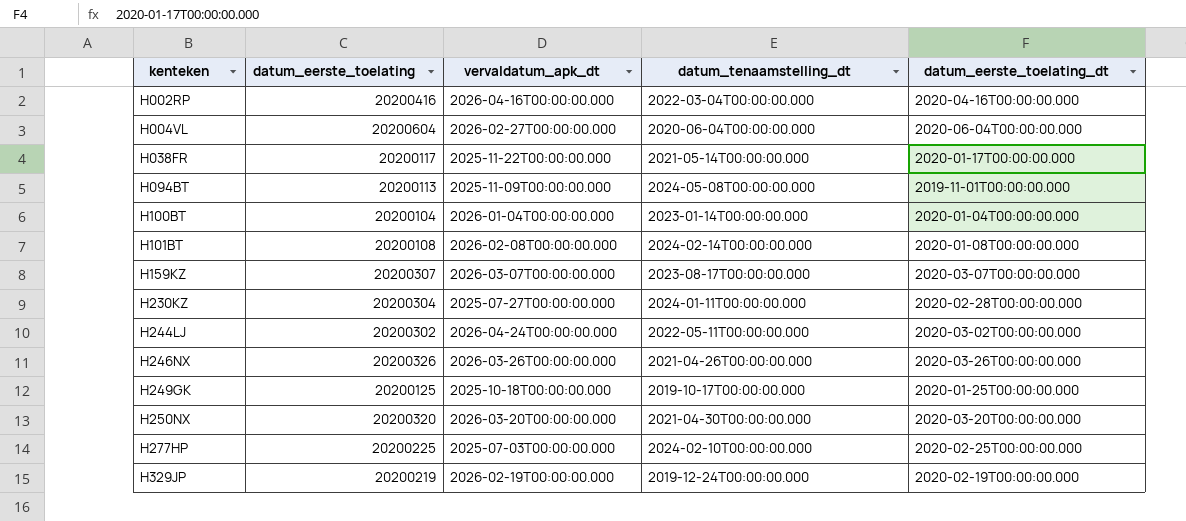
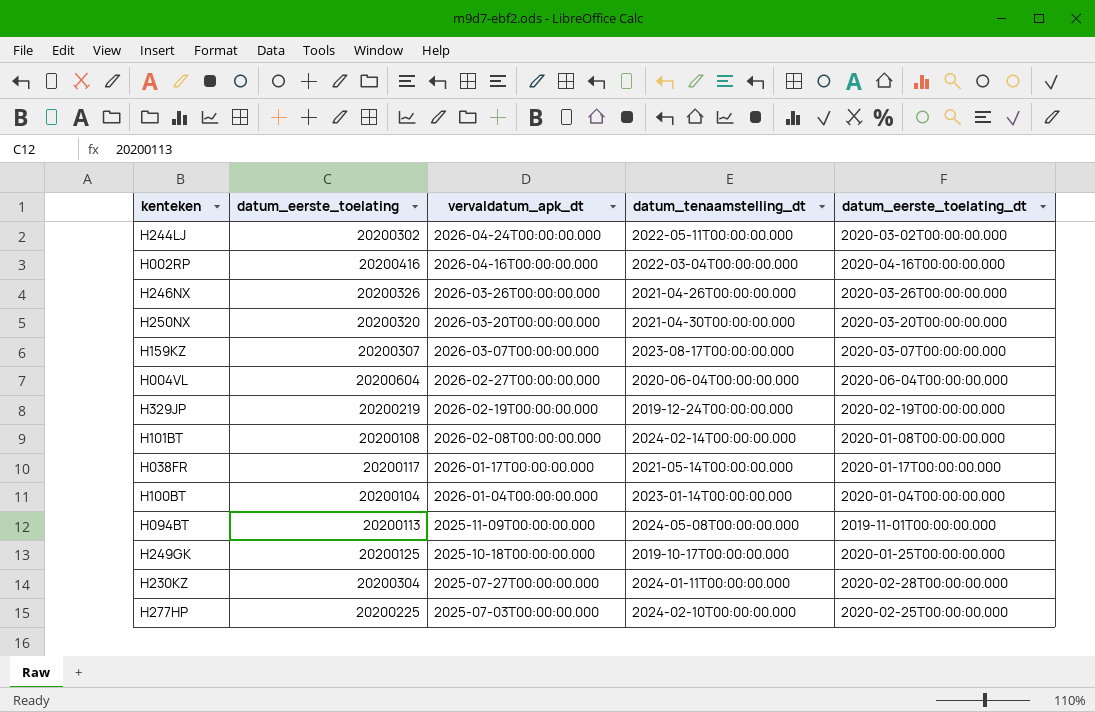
row order: kenteken ascending -> vervaldatum_apk_dt descending
H038FR | vervaldatum_apk_dt: 2025-11-22T00:00:00.000 -> 2026-01-17T00:00:00.000

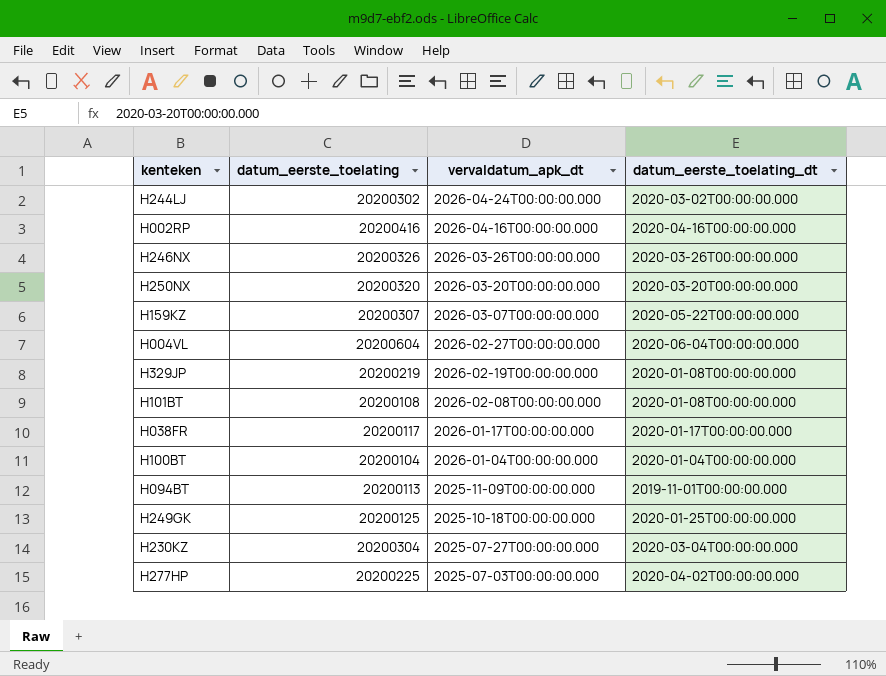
column datum_tenaamstelling_dt | position: 4 -> none
H159KZ | datum_eerste_toelating_dt: 2020-03-07T00:00:00.000 -> 2020-05-22T00:00:00.000
H329JP | datum_eerste_toelating_dt: 2020-02-19T00:00:00.000 -> 2020-01-08T00:00:00.000
H230KZ | datum_eerste_toelating_dt: 2020-02-28T00:00:00.000 -> 2020-03-04T00:00:00.000
H277HP | datum_eerste_toelating_dt: 2020-02-25T00:00:00.000 -> 2020-04-02T00:00:00.000

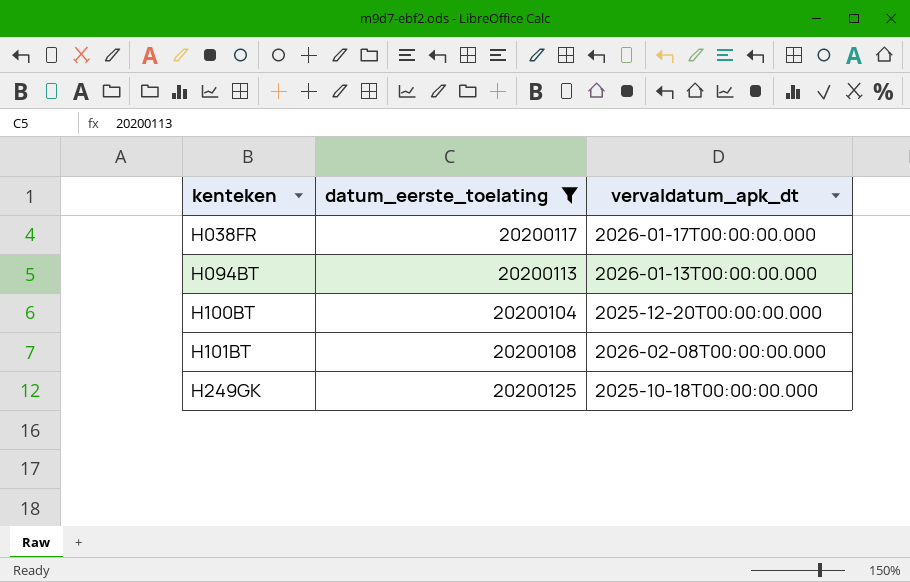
filter: none -> datum_eerste_toelating <= 20200125
row order: vervaldatum_apk_dt descending -> kenteken ascending
column datum_eerste_toelating_dt | position: 4 -> none
H094BT | vervaldatum_apk_dt: 2025-11-09T00:00:00.000 -> 2026-01-13T00:00:00.000
H100BT | vervaldatum_apk_dt: 2026-01-04T00:00:00.000 -> 2025-12-20T00:00:00.000

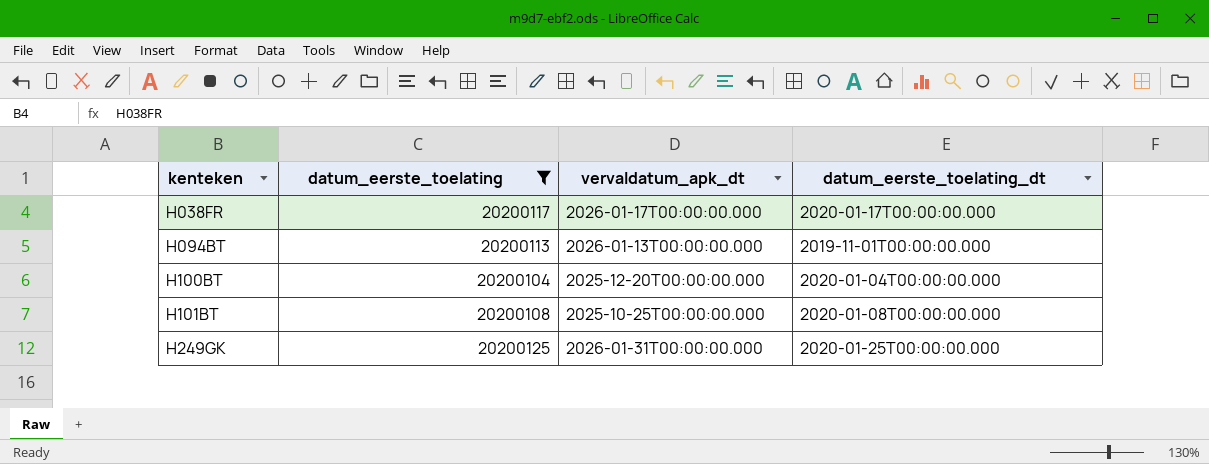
column datum_eerste_toelating_dt | position: none -> 4
H101BT | vervaldatum_apk_dt: 2026-02-08T00:00:00.000 -> 2025-10-25T00:00:00.000
H249GK | vervaldatum_apk_dt: 2025-10-18T00:00:00.000 -> 2026-01-31T00:00:00.000

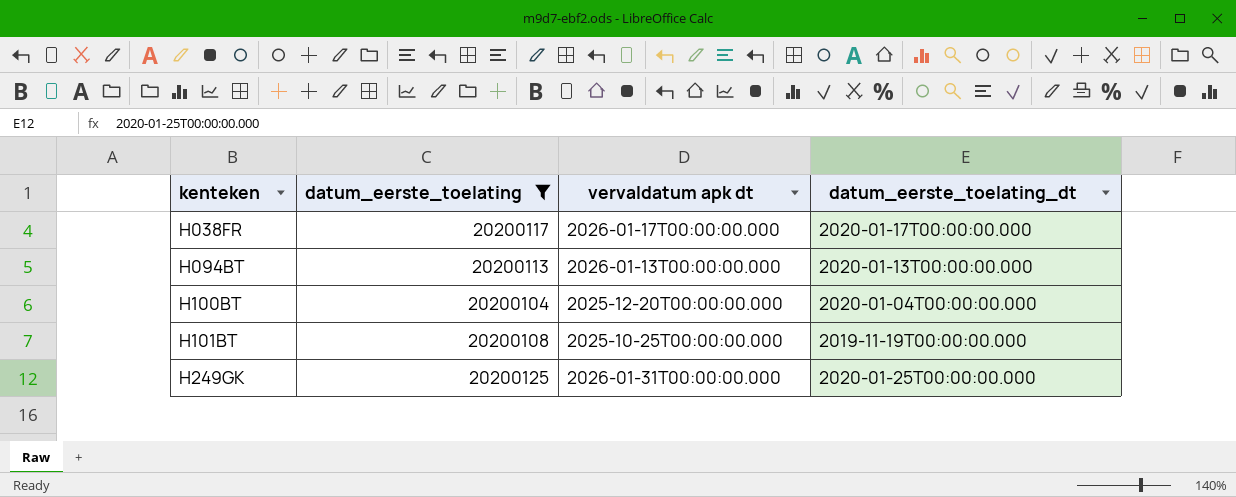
column name: vervaldatum_apk_dt -> vervaldatum apk dt
H094BT | datum_eerste_toelating_dt: 2019-11-01T00:00:00.000 -> 2020-01-13T00:00:00.000
H101BT | datum_eerste_toelating_dt: 2020-01-08T00:00:00.000 -> 2019-11-19T00:00:00.000

